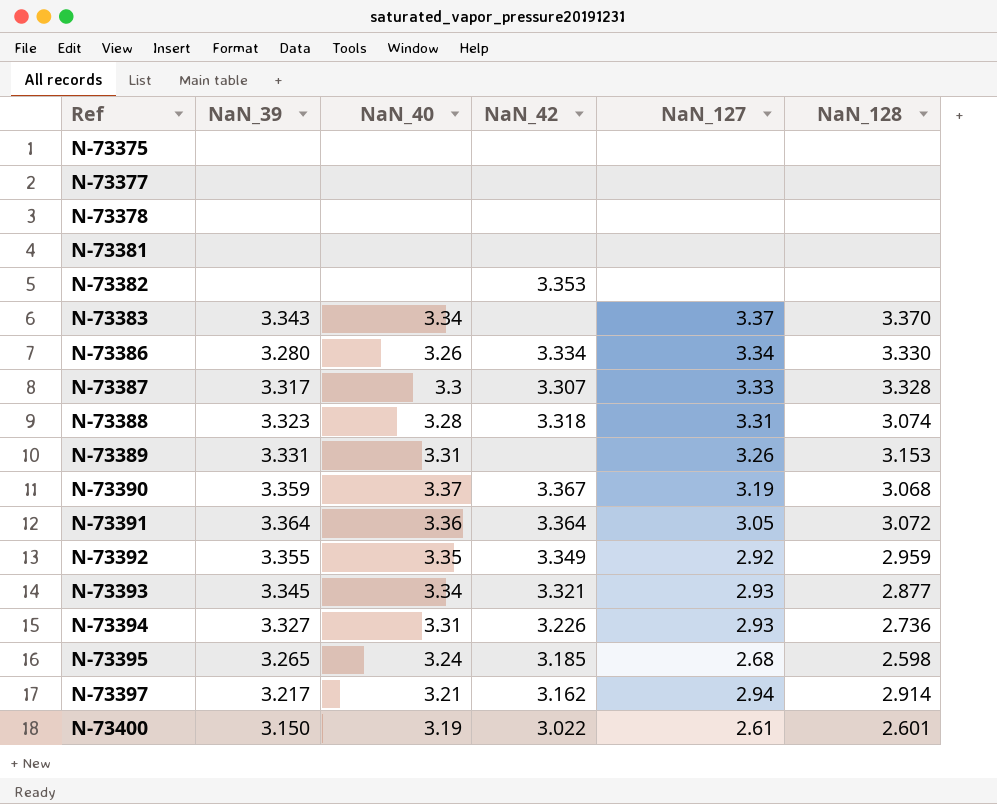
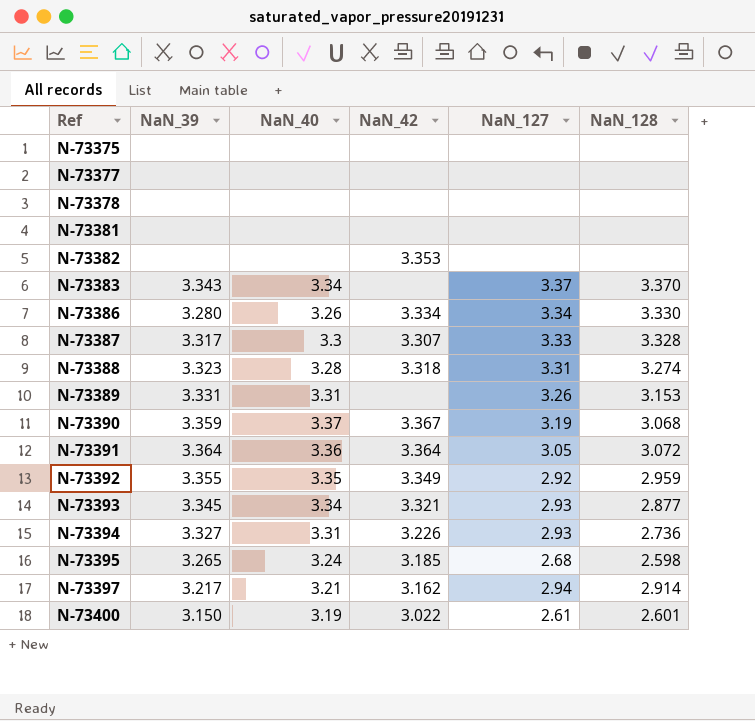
N-73388 | NaN_128: 3.074 -> 3.274

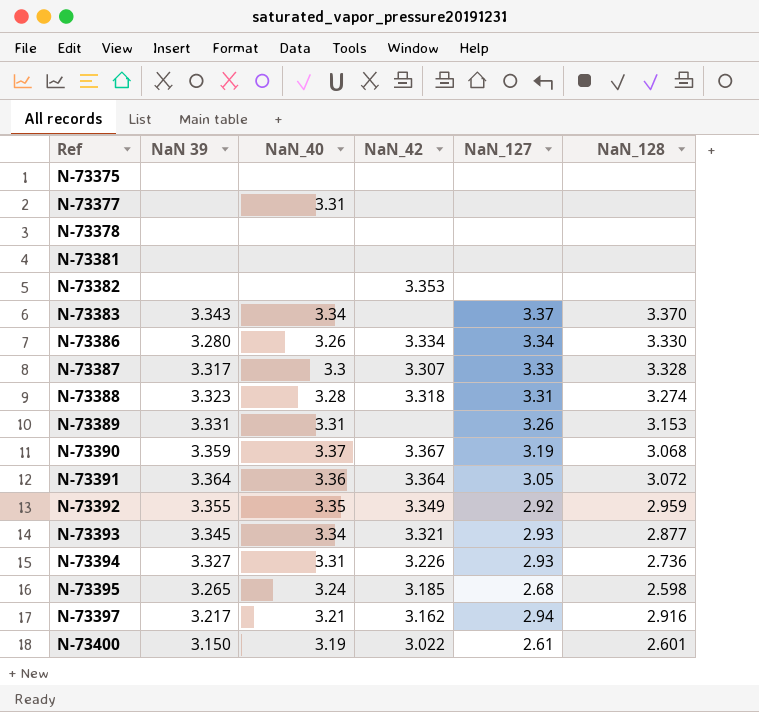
column name: NaN_39 -> NaN 39
N-73377 | NaN_40: none -> 3.31
N-73397 | NaN_128: 2.914 -> 2.916

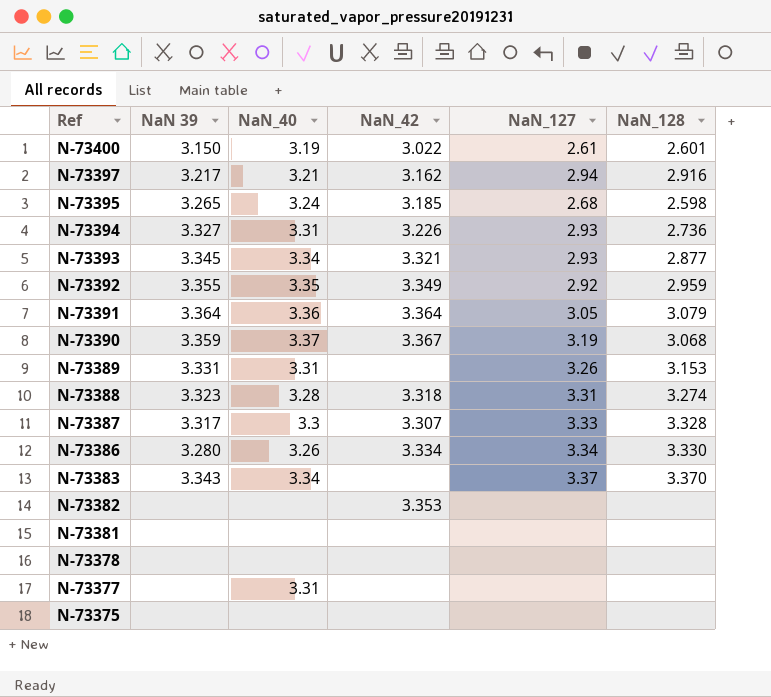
row order: Ref ascending -> Ref descending
N-73391 | NaN_128: 3.072 -> 3.079

